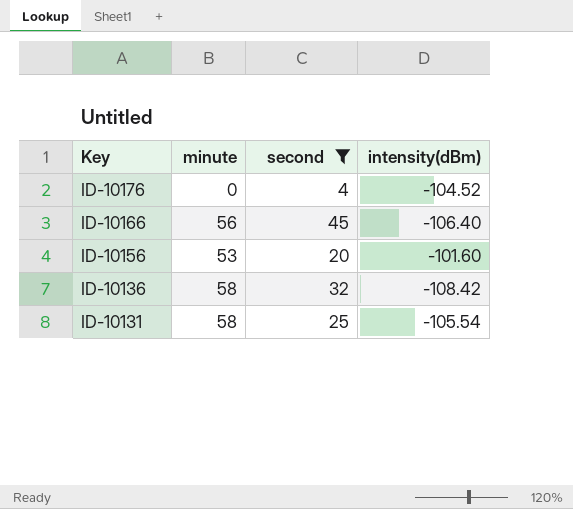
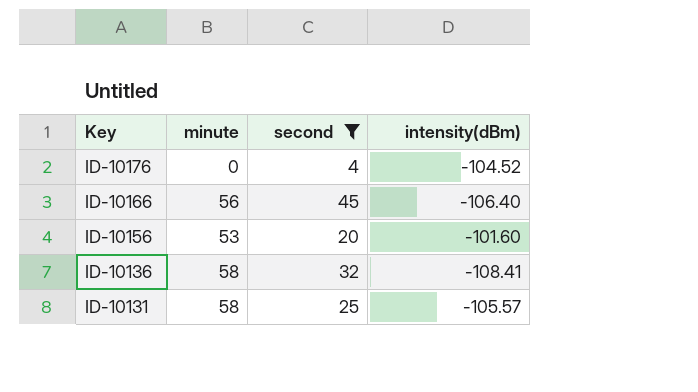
ID-10136 | intensity(dBm): -108.42 -> -108.41
ID-10131 | intensity(dBm): -105.54 -> -105.57

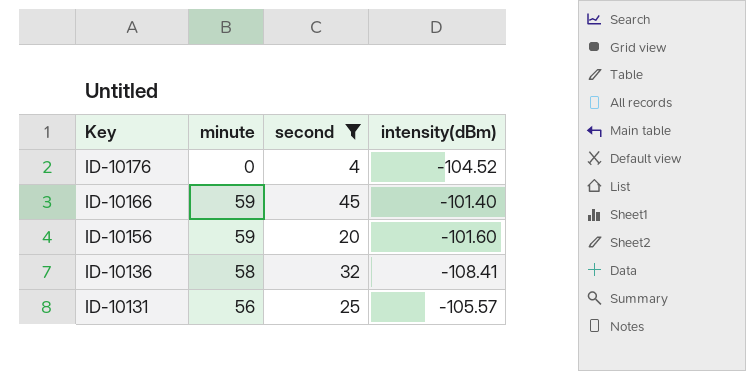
ID-10166 | minute: 56 -> 59
ID-10166 | intensity(dBm): -106.40 -> -101.40
ID-10156 | minute: 53 -> 59
ID-10131 | minute: 58 -> 56

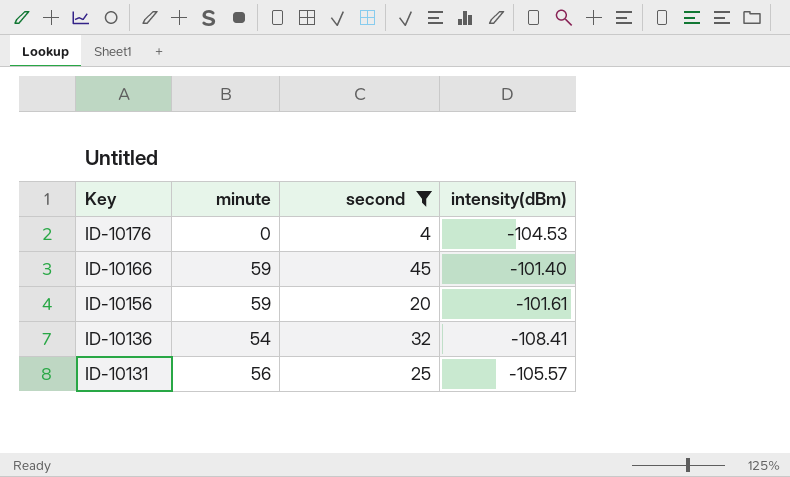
ID-10176 | intensity(dBm): -104.52 -> -104.53
ID-10156 | intensity(dBm): -101.60 -> -101.61
ID-10136 | minute: 58 -> 54

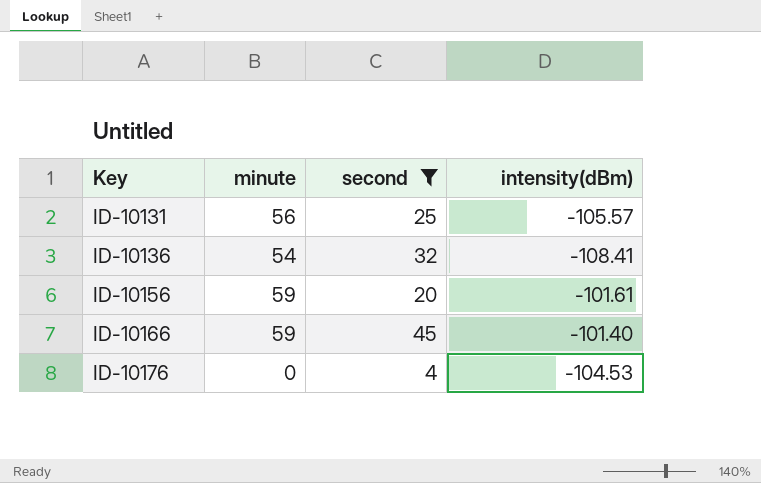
row order: Key descending -> Key ascending

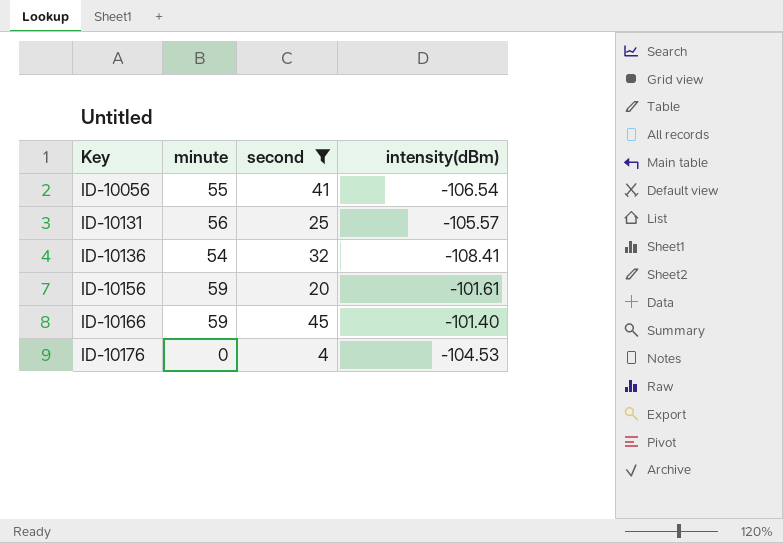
row ID-10056: none -> 55 | 41 | -106.54

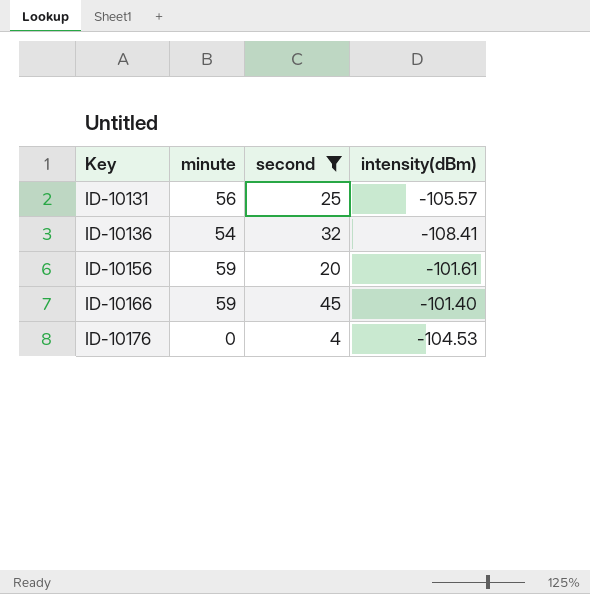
row ID-10056: 55 | 41 | -106.54 -> none

